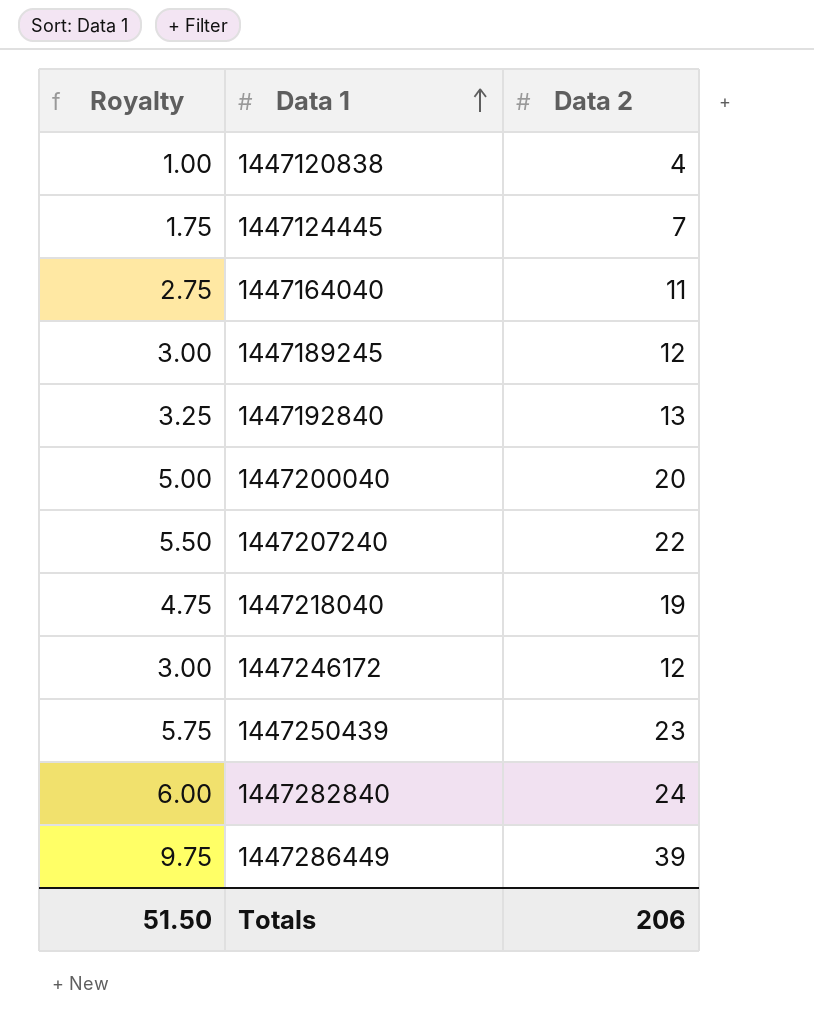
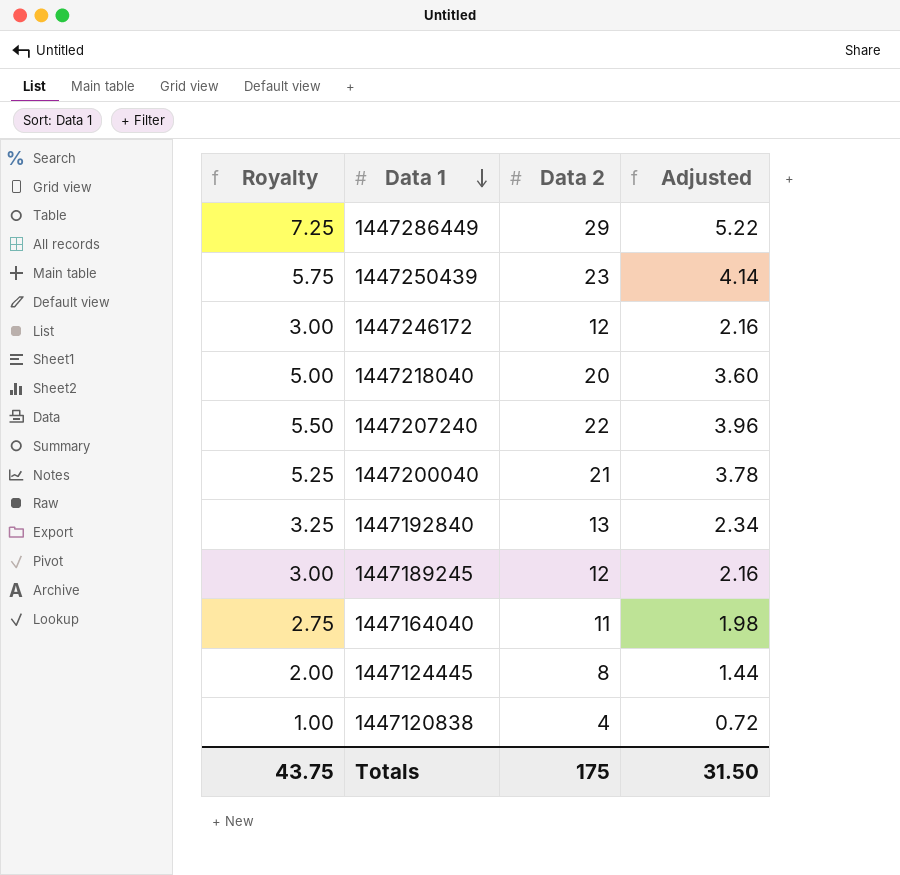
row order: Data 1 ascending -> Data 1 descending
column Adjusted | formula: none -> [Data 2] * 0.18
row 1447282840: 6.00 | 24 -> none
1447286449 | Royalty: 9.75 -> 7.25
1447286449 | Data 2: 39 -> 29
1447218040 | Royalty: 4.75 -> 5.00
1447218040 | Data 2: 19 -> 20
1447200040 | Royalty: 5.00 -> 5.25
1447200040 | Data 2: 20 -> 21
1447124445 | Royalty: 1.75 -> 2.00
1447124445 | Data 2: 7 -> 8
Totals | Royalty: 51.50 -> 43.75
Totals | Data 2: 206 -> 175

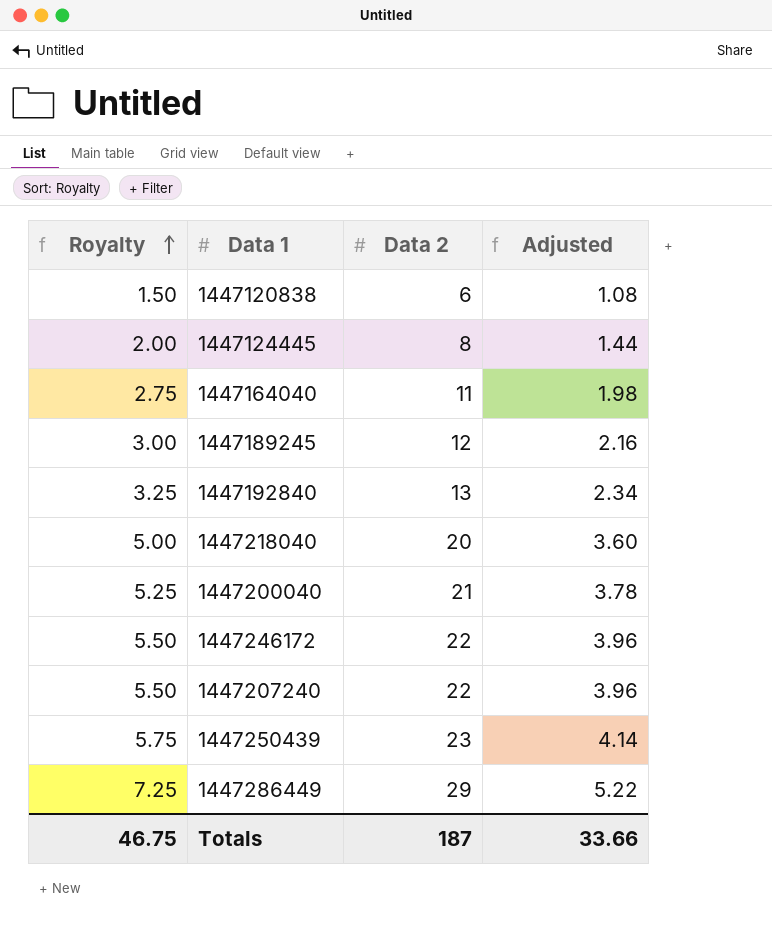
row order: Data 1 descending -> Royalty ascending
1447120838 | Royalty: 1.00 -> 1.50
1447120838 | Data 2: 4 -> 6
1447120838 | Adjusted: 0.72 -> 1.08
1447246172 | Royalty: 3.00 -> 5.50
1447246172 | Data 2: 12 -> 22
1447246172 | Adjusted: 2.16 -> 3.96
Totals | Royalty: 43.75 -> 46.75
Totals | Data 2: 175 -> 187
Totals | Adjusted: 31.50 -> 33.66

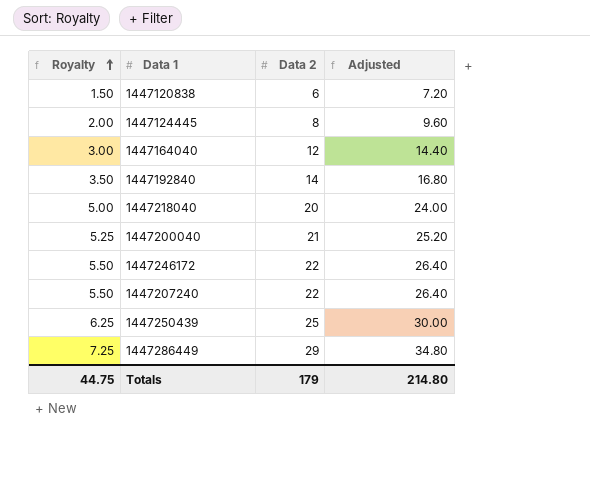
column Adjusted | formula: [Data 2] * 0.18 -> [Data 2] * 1.2
row 1447189245: 3.00 | 12 | 2.16 -> none
1447164040 | Royalty: 2.75 -> 3.00
1447164040 | Data 2: 11 -> 12
1447192840 | Royalty: 3.25 -> 3.50
1447192840 | Data 2: 13 -> 14
1447250439 | Royalty: 5.75 -> 6.25
1447250439 | Data 2: 23 -> 25
Totals | Royalty: 46.75 -> 44.75
Totals | Data 2: 187 -> 179
Totals | Adjusted: 33.66 -> 214.80

